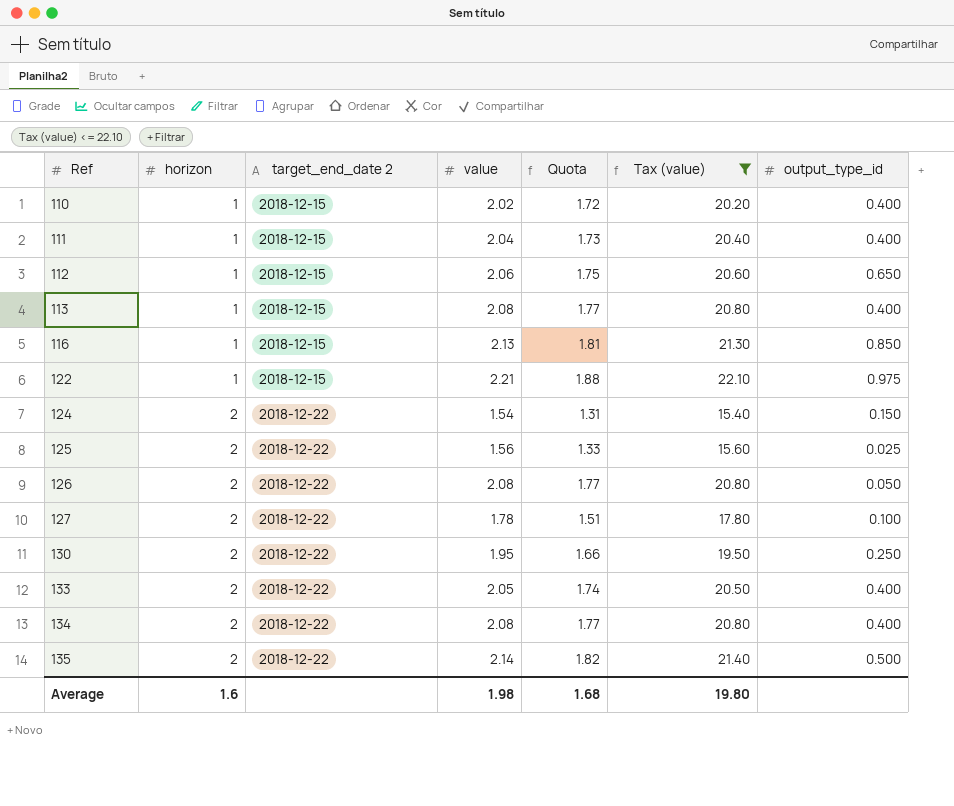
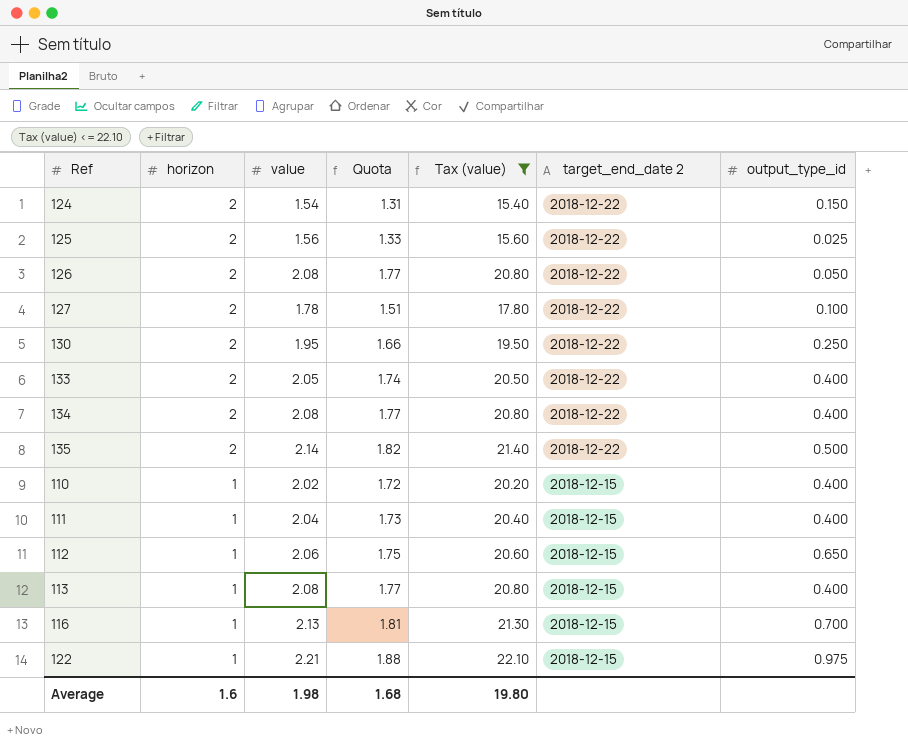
row order: Ref ascending -> horizon descending
column target_end_date 2 | position: 3 -> 6
116 | output_type_id: 0.850 -> 0.700

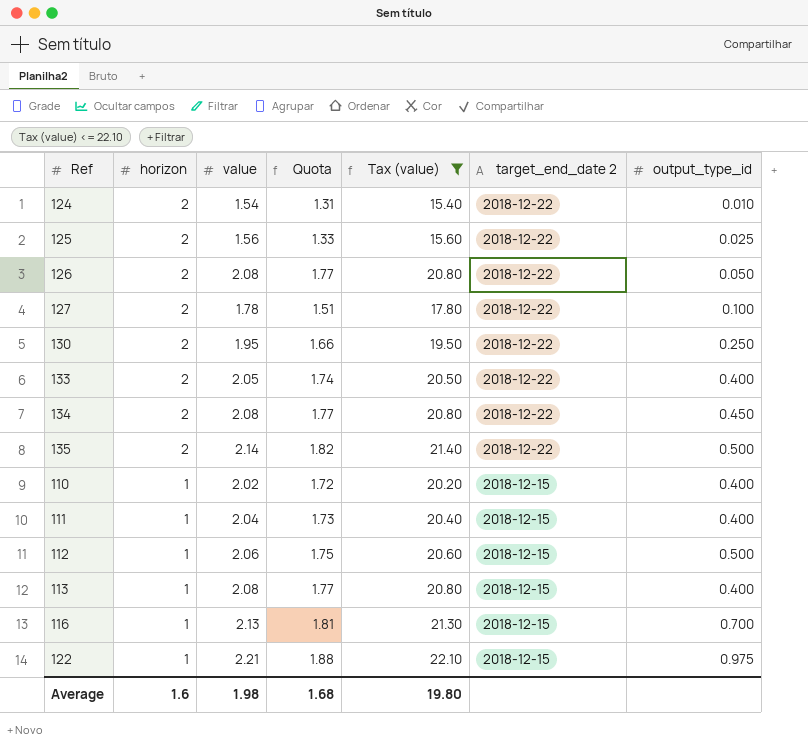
124 | output_type_id: 0.150 -> 0.010
134 | output_type_id: 0.400 -> 0.450
112 | output_type_id: 0.650 -> 0.500

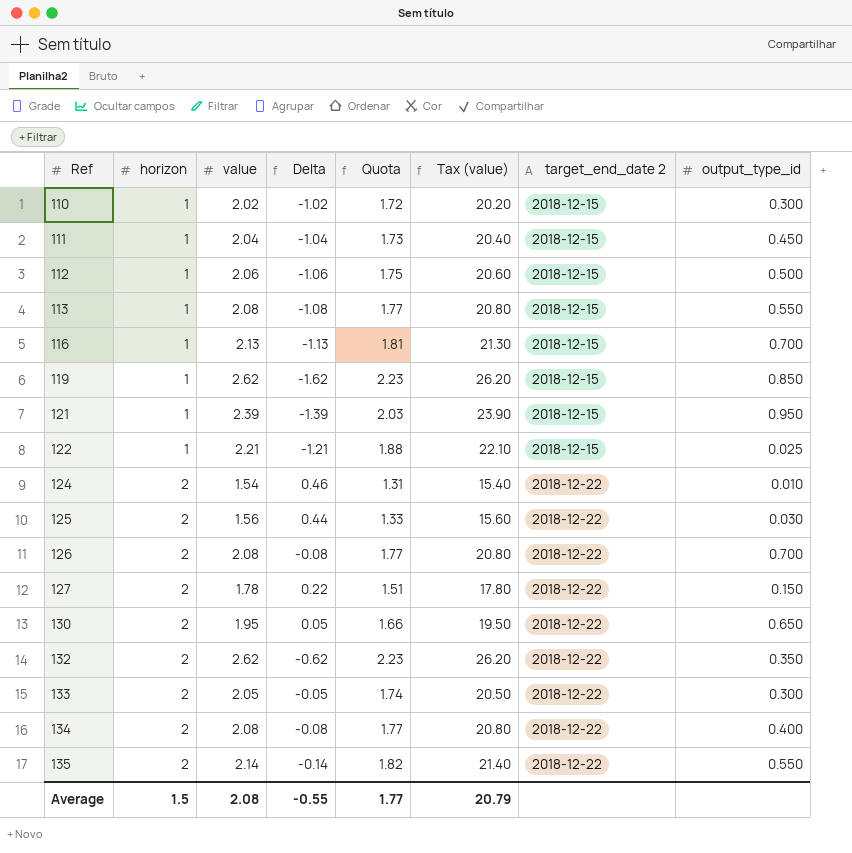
filter: Tax (value) <= 22.10 -> none
row order: horizon descending -> Ref ascending
column Delta | formula: none -> [horizon] - [value]
110 | output_type_id: 0.400 -> 0.300
111 | output_type_id: 0.400 -> 0.450
113 | output_type_id: 0.400 -> 0.550
122 | output_type_id: 0.975 -> 0.025
125 | output_type_id: 0.025 -> 0.030
126 | output_type_id: 0.050 -> 0.700
127 | output_type_id: 0.100 -> 0.150
130 | output_type_id: 0.250 -> 0.650
133 | output_type_id: 0.400 -> 0.300
134 | output_type_id: 0.450 -> 0.400
135 | output_type_id: 0.500 -> 0.550
Average | horizon: 1.6 -> 1.5
Average | value: 1.98 -> 2.08
Average | Quota: 1.68 -> 1.77
Average | Tax (value): 19.80 -> 20.79

